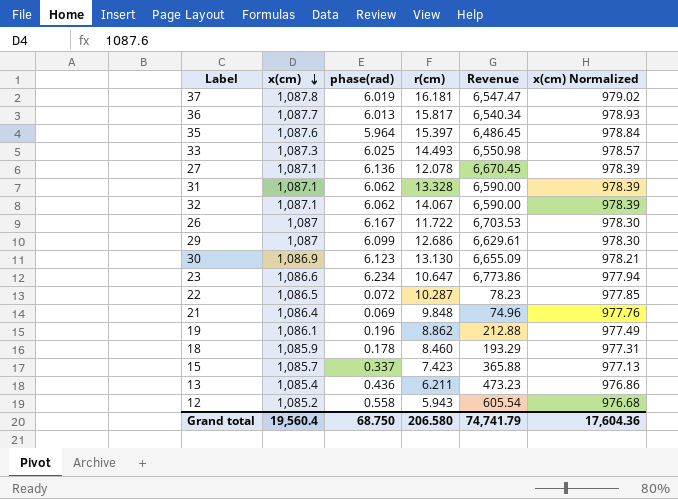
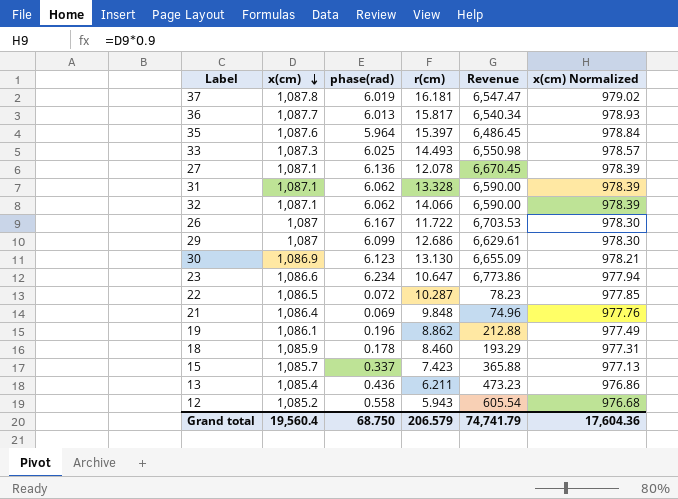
32 | r(cm): 14.067 -> 14.066
Grand total | r(cm): 206.580 -> 206.579

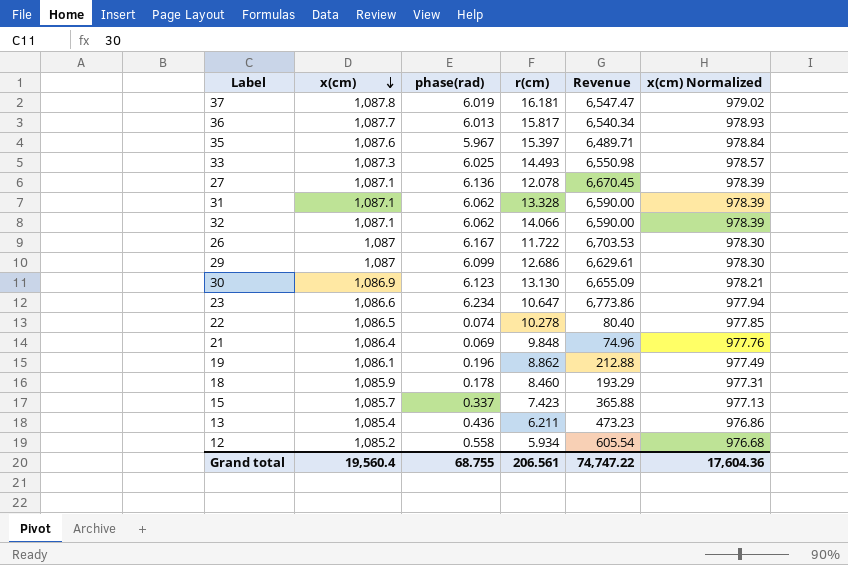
35 | phase(rad): 5.964 -> 5.967
35 | Revenue: 6,486.45 -> 6,489.71
22 | phase(rad): 0.072 -> 0.074
22 | r(cm): 10.287 -> 10.278
22 | Revenue: 78.23 -> 80.40
12 | r(cm): 5.943 -> 5.934
Grand total | phase(rad): 68.750 -> 68.755
Grand total | r(cm): 206.579 -> 206.561
Grand total | Revenue: 74,741.79 -> 74,747.22

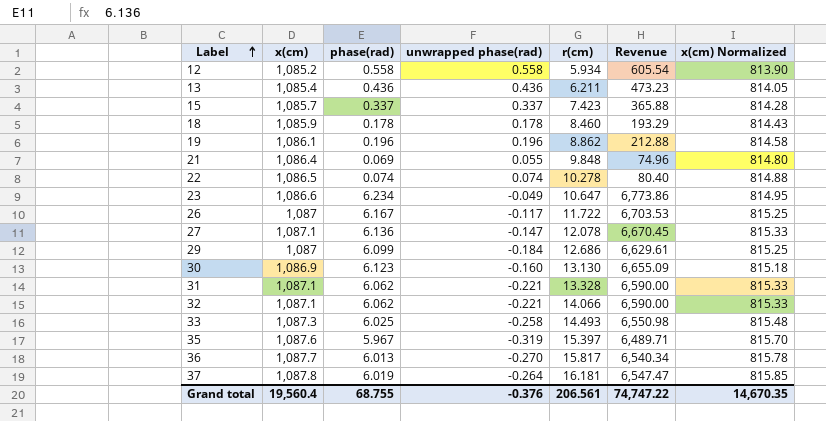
row order: x(cm) descending -> Label ascending
column unwrapped phase(rad) | position: none -> 4
column x(cm) Normalized | formula: [x(cm)] * 0.9 -> [x(cm)] * 0.75
Grand total | x(cm) Normalized: 17,604.36 -> 14,670.35

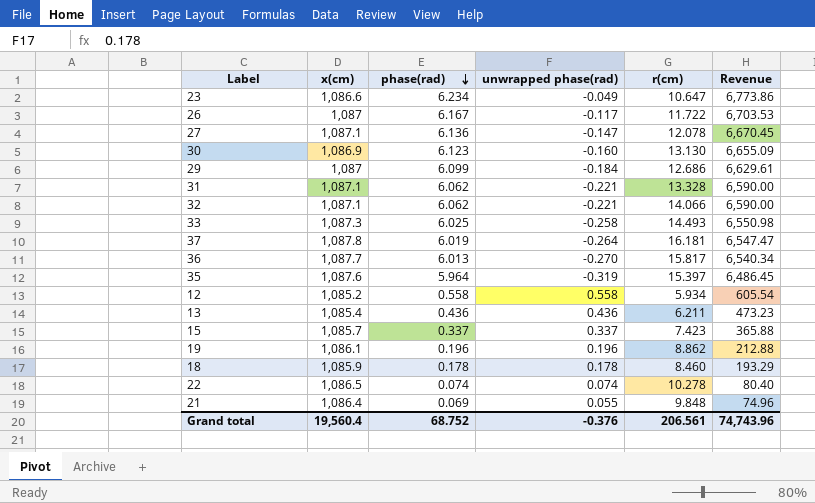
row order: Label ascending -> phase(rad) descending
column x(cm) Normalized | formula: [x(cm)] * 0.75 -> none
35 | phase(rad): 5.967 -> 5.964
35 | Revenue: 6,489.71 -> 6,486.45
Grand total | phase(rad): 68.755 -> 68.752
Grand total | Revenue: 74,747.22 -> 74,743.96

